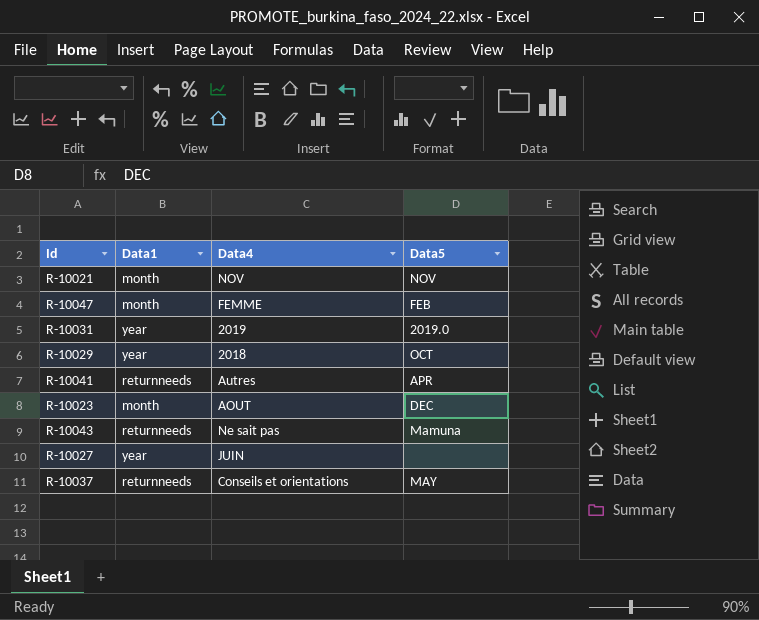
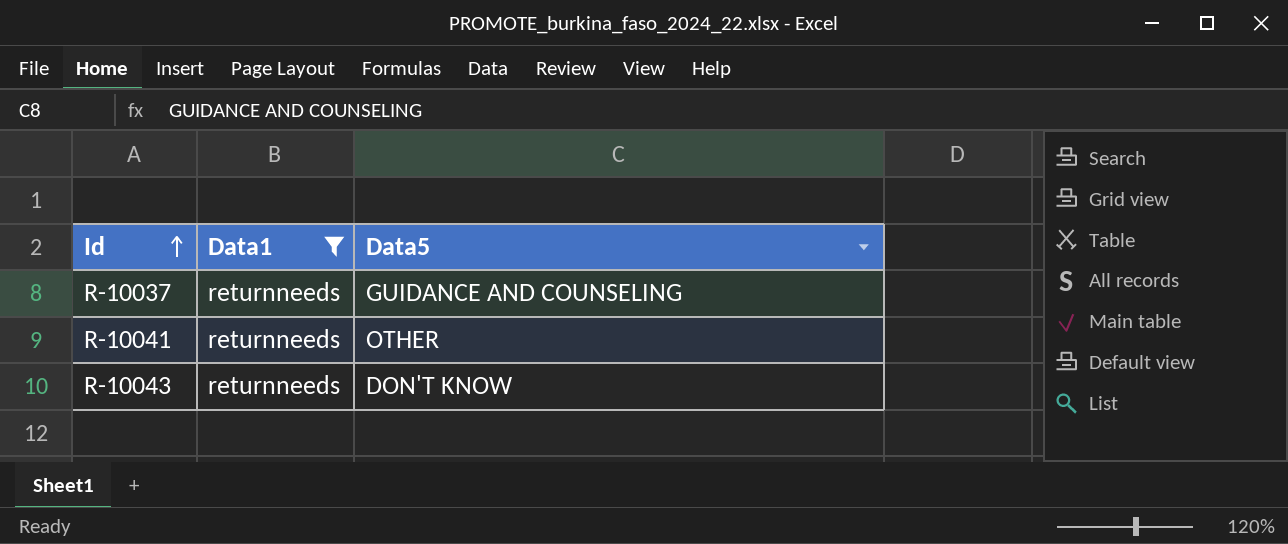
filter: none -> Data1 = returnneeds
row order: none -> Id ascending
column Data4 | position: 3 -> none
R-10037 | Data5: MAY -> GUIDANCE AND COUNSELING
R-10041 | Data5: APR -> OTHER
R-10043 | Data5: Mamuna -> DON'T KNOW

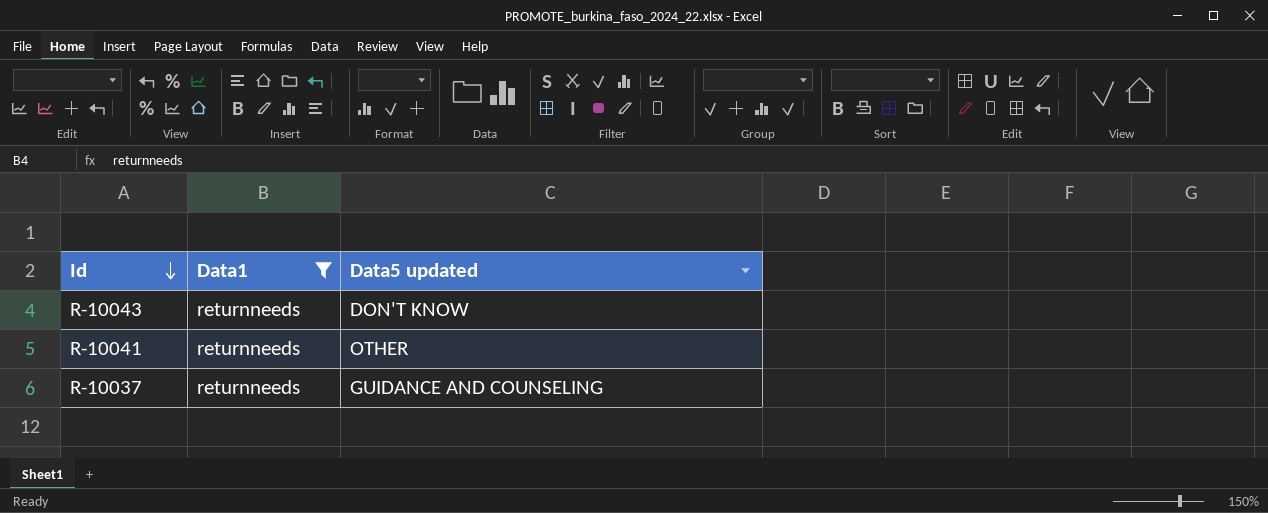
row order: Id ascending -> Id descending
column name: Data5 -> Data5 updated

